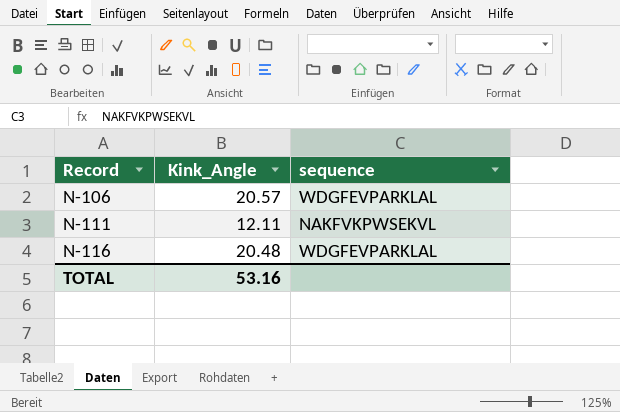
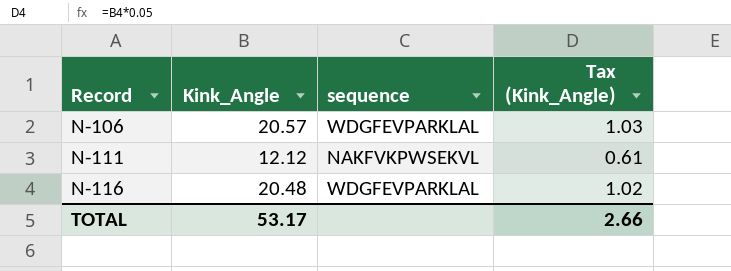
column Tax (Kink_Angle) | formula: none -> [Kink_Angle] * 0.05
N-111 | Kink_Angle: 12.11 -> 12.12
TOTAL | Kink_Angle: 53.16 -> 53.17

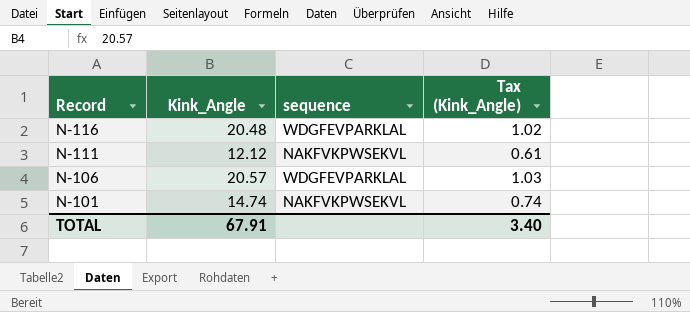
row order: Record ascending -> Record descending
row N-101: none -> 14.74 | NAKFVKPWSEKVL | 0.74
TOTAL | Kink_Angle: 53.17 -> 67.91
TOTAL | Tax (Kink_Angle): 2.66 -> 3.40

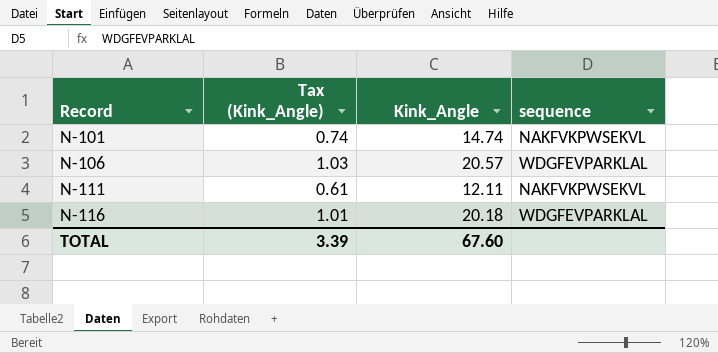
row order: Record descending -> Record ascending
column Tax (Kink_Angle) | position: 4 -> 2
N-111 | Kink_Angle: 12.12 -> 12.11
N-116 | Tax (Kink_Angle): 1.02 -> 1.01
N-116 | Kink_Angle: 20.48 -> 20.18
TOTAL | Tax (Kink_Angle): 3.40 -> 3.39
TOTAL | Kink_Angle: 67.91 -> 67.60

